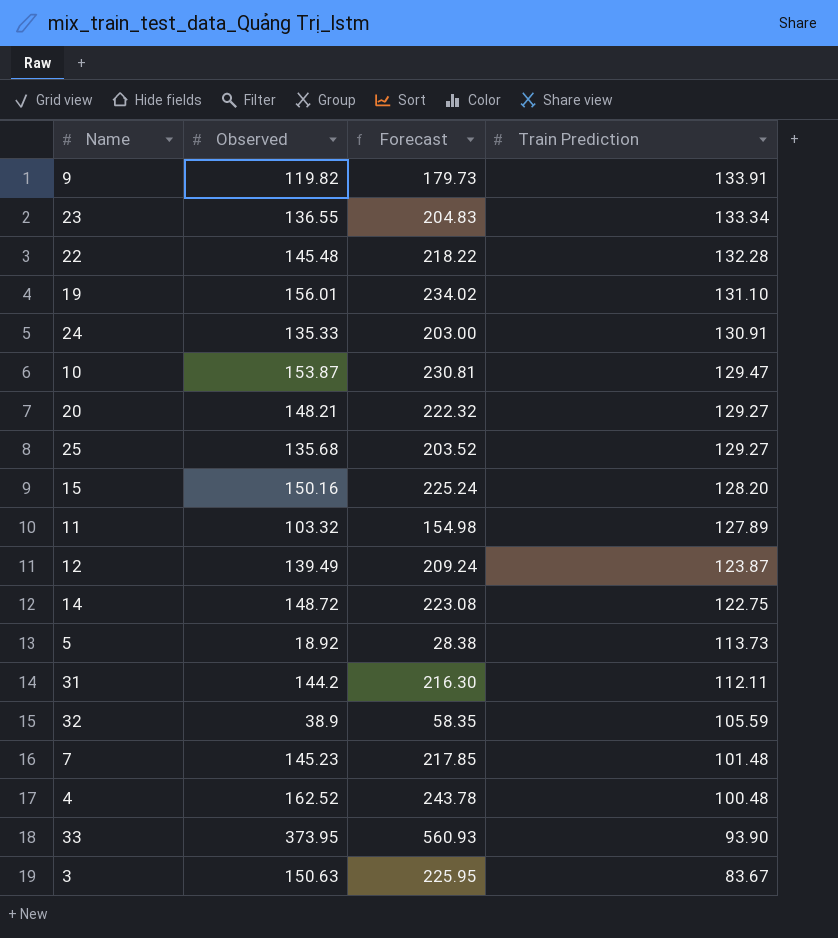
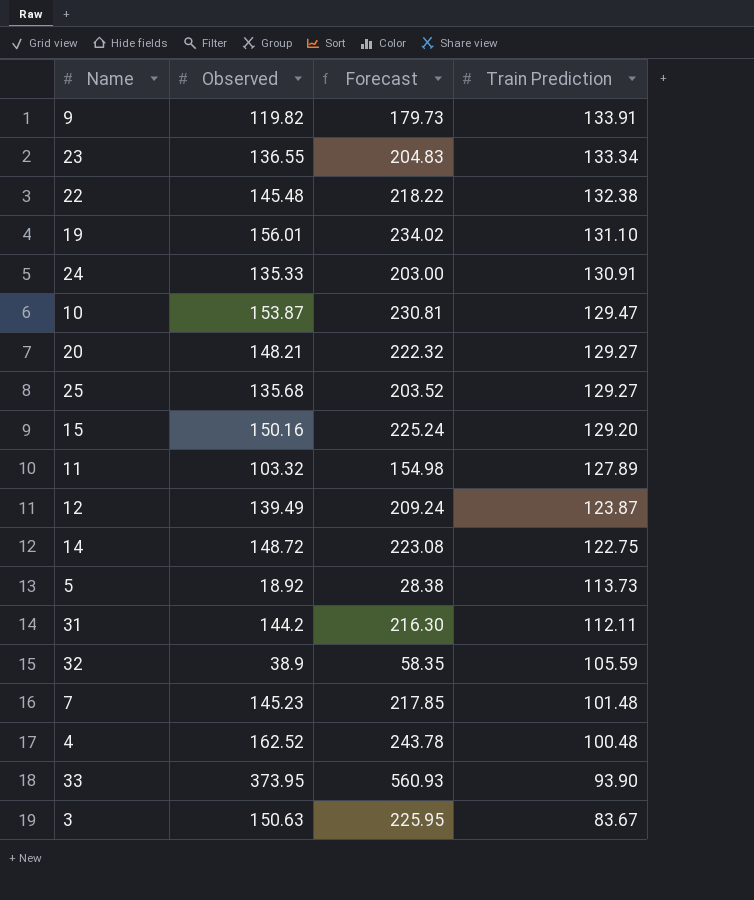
22 | Train Prediction: 132.28 -> 132.38
15 | Train Prediction: 128.20 -> 129.20

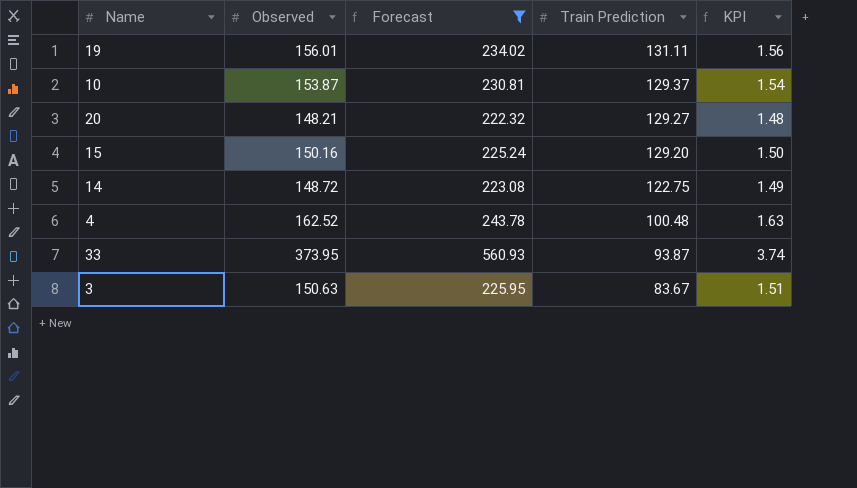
filter: none -> Forecast >= 222.32
column KPI | formula: none -> [Observed] * 0.01
19 | Train Prediction: 131.10 -> 131.11
10 | Train Prediction: 129.47 -> 129.37
33 | Train Prediction: 93.90 -> 93.87

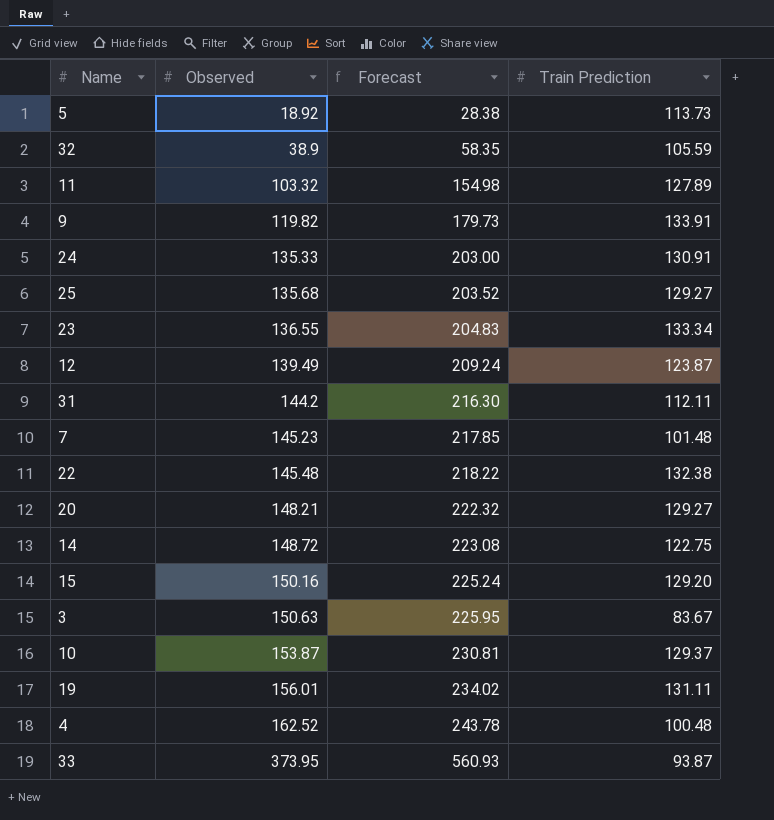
filter: Forecast >= 222.32 -> none
row order: Train Prediction descending -> Observed ascending
column KPI | formula: [Observed] * 0.01 -> none

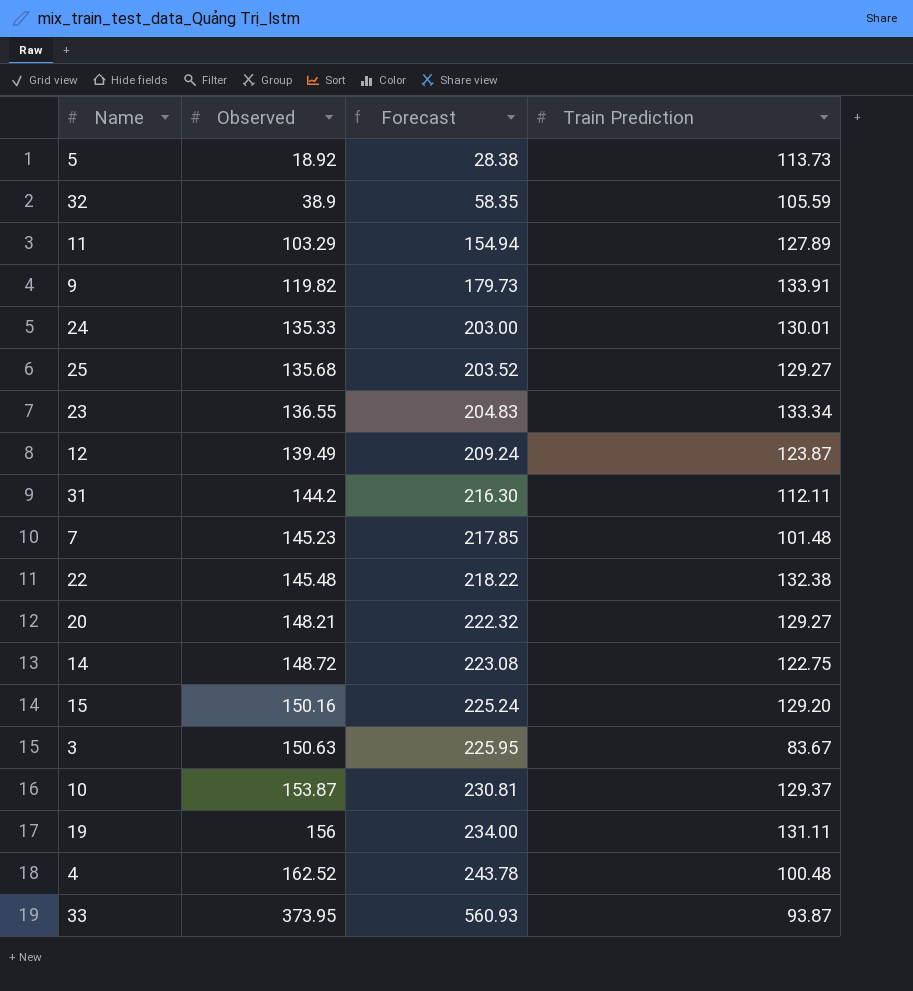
11 | Observed: 103.32 -> 103.29
11 | Forecast: 154.98 -> 154.94
24 | Train Prediction: 130.91 -> 130.01
19 | Observed: 156.01 -> 156
19 | Forecast: 234.02 -> 234.00

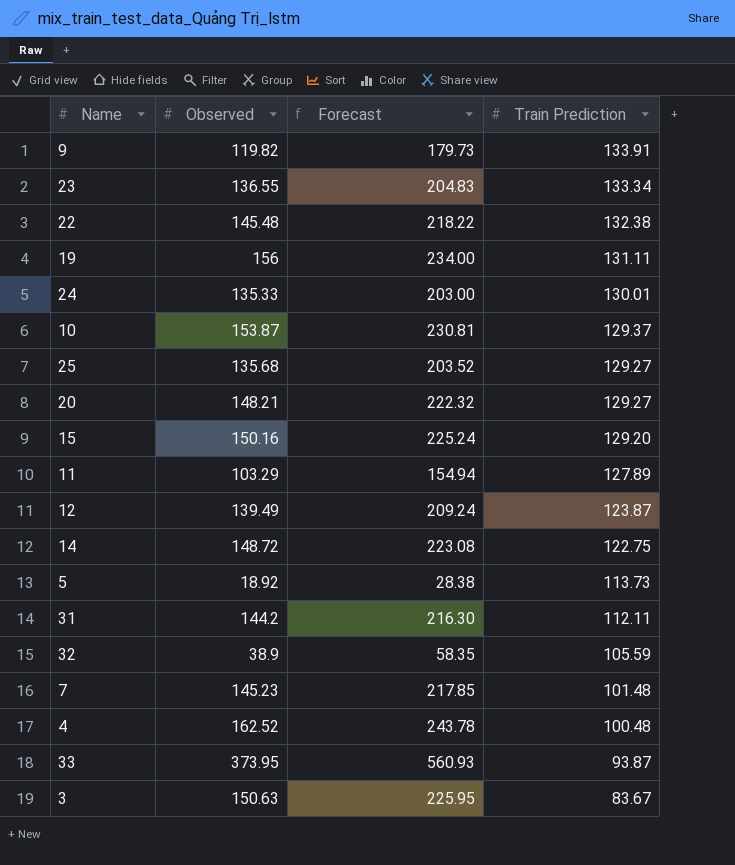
row order: Observed ascending -> Train Prediction descending

